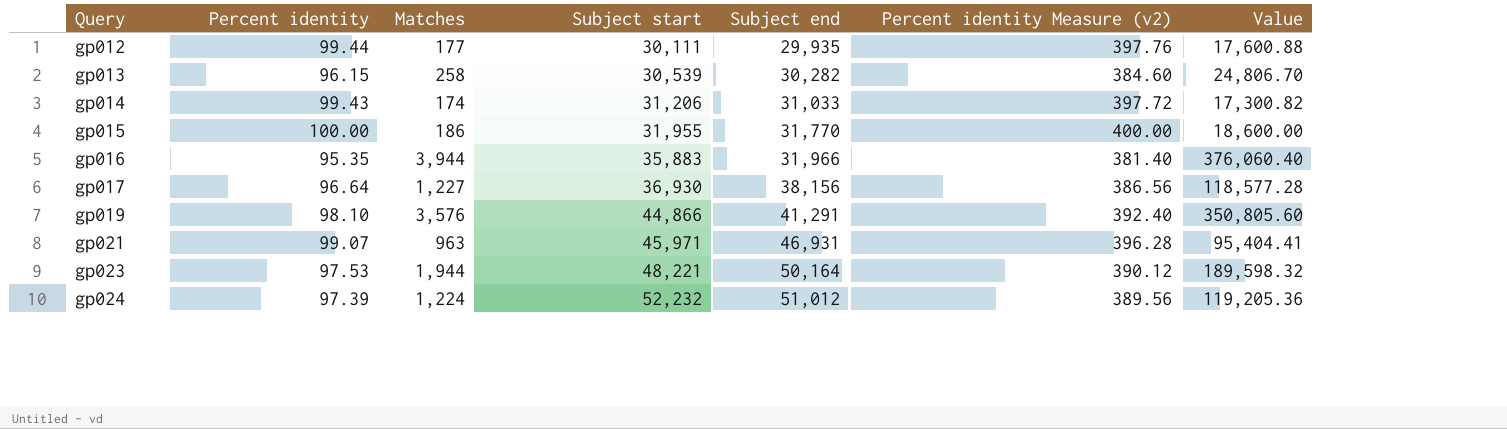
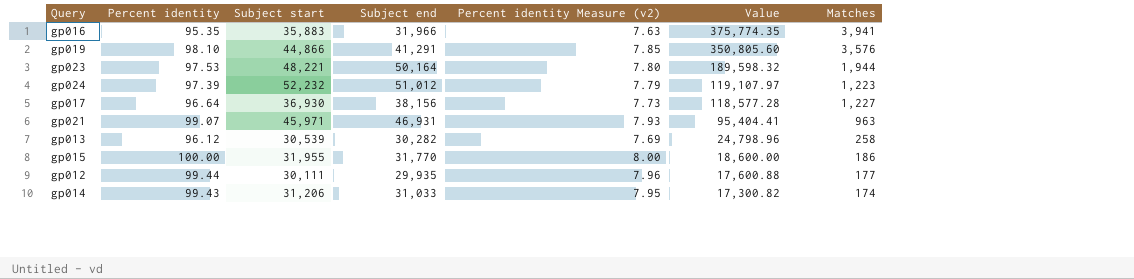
row order: Query ascending -> Value descending
column Percent identity Measure (v2) | formula: [Percent identity] * 4 -> [Percent identity] * 0.08
column Matches | position: 3 -> 7
gp016 | Value: 376,060.40 -> 375,774.35
gp016 | Matches: 3,944 -> 3,941
gp024 | Value: 119,205.36 -> 119,107.97
gp024 | Matches: 1,224 -> 1,223
gp013 | Percent identity: 96.15 -> 96.12
gp013 | Value: 24,806.70 -> 24,798.96

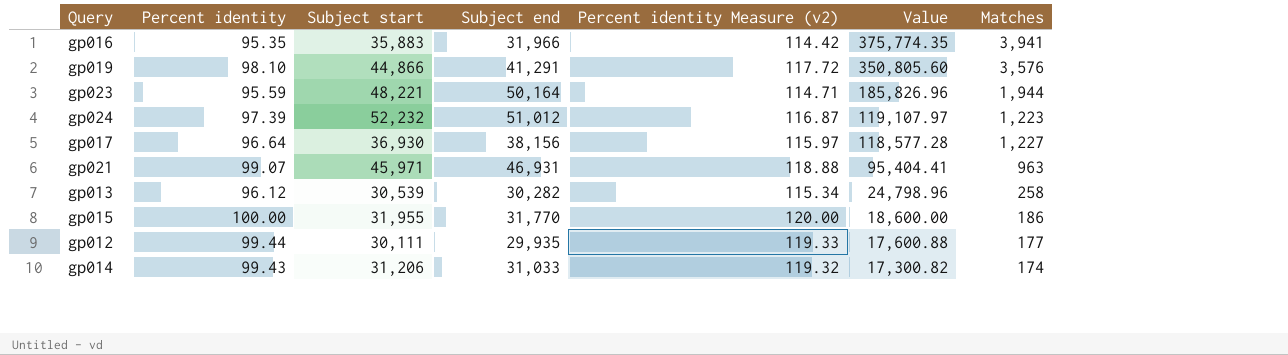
column Percent identity Measure (v2) | formula: [Percent identity] * 0.08 -> [Percent identity] * 1.2
gp023 | Percent identity: 97.53 -> 95.59
gp023 | Value: 189,598.32 -> 185,826.96

